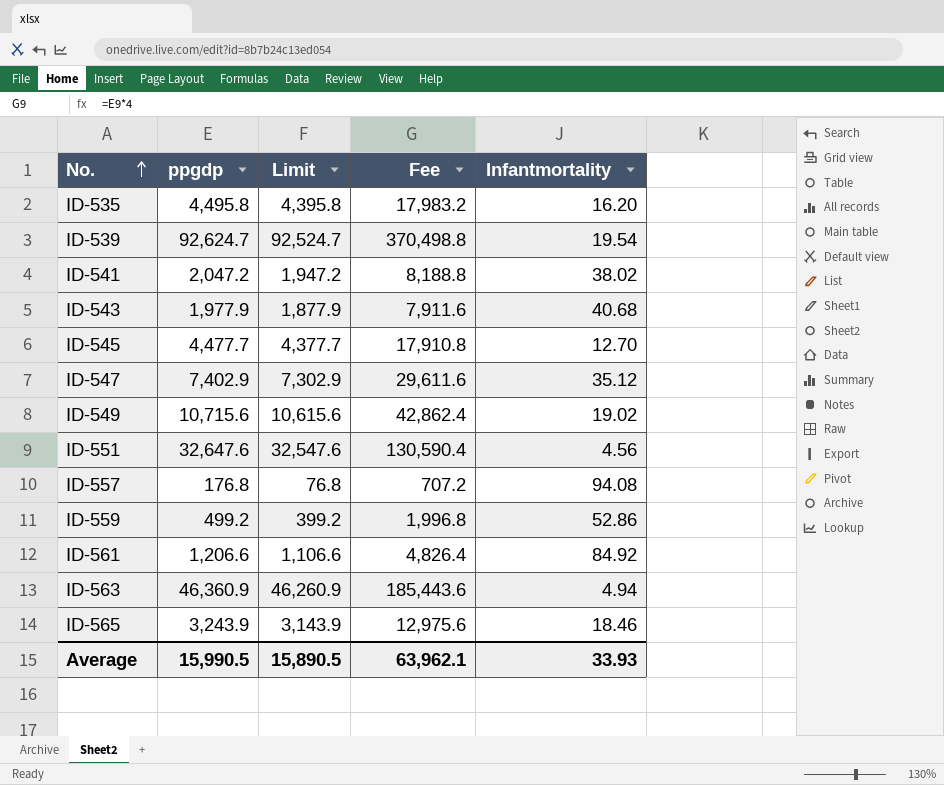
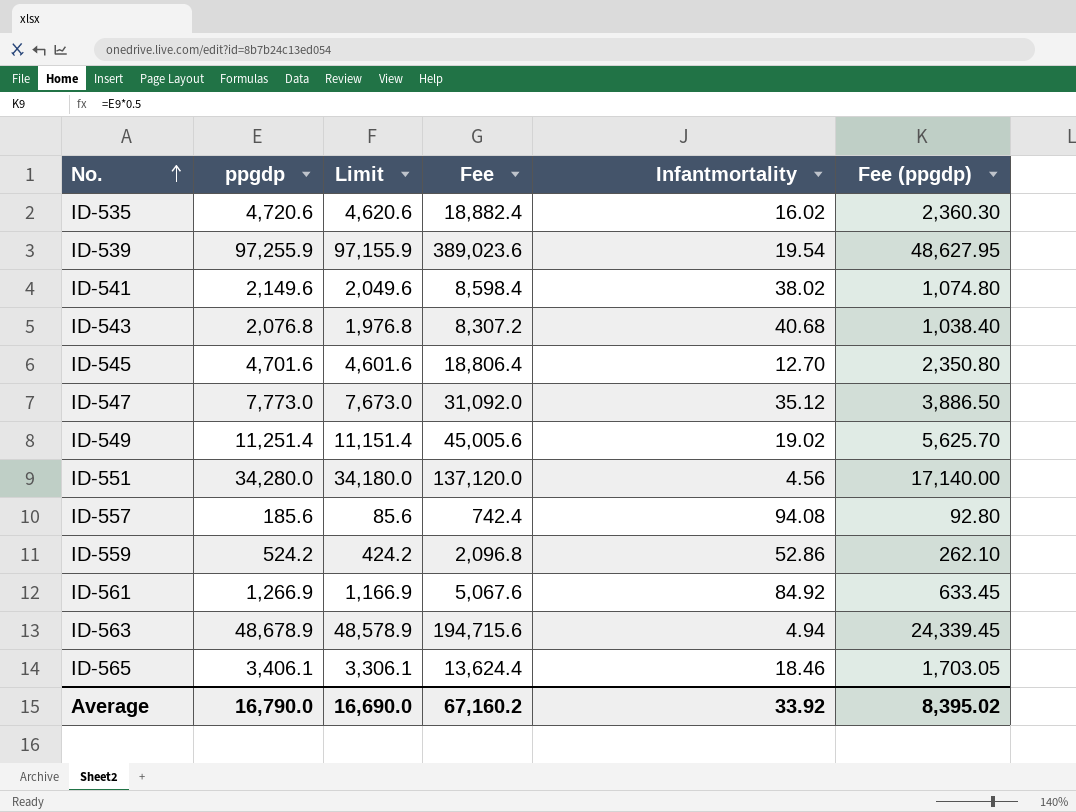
column Fee (ppgdp) | formula: none -> [ppgdp] * 0.5
ID-535 | ppgdp: 4,495.8 -> 4,720.6
ID-535 | Limit: 4,395.8 -> 4,620.6
ID-535 | Fee: 17,983.2 -> 18,882.4
ID-535 | Infantmortality: 16.20 -> 16.02
ID-539 | ppgdp: 92,624.7 -> 97,255.9
ID-539 | Limit: 92,524.7 -> 97,155.9
ID-539 | Fee: 370,498.8 -> 389,023.6
ID-541 | ppgdp: 2,047.2 -> 2,149.6
ID-541 | Limit: 1,947.2 -> 2,049.6
ID-541 | Fee: 8,188.8 -> 8,598.4
ID-543 | ppgdp: 1,977.9 -> 2,076.8
ID-543 | Limit: 1,877.9 -> 1,976.8
ID-543 | Fee: 7,911.6 -> 8,307.2
ID-545 | ppgdp: 4,477.7 -> 4,701.6
ID-545 | Limit: 4,377.7 -> 4,601.6
ID-545 | Fee: 17,910.8 -> 18,806.4
ID-547 | ppgdp: 7,402.9 -> 7,773.0
ID-547 | Limit: 7,302.9 -> 7,673.0
ID-547 | Fee: 29,611.6 -> 31,092.0
ID-549 | ppgdp: 10,715.6 -> 11,251.4
ID-549 | Limit: 10,615.6 -> 11,151.4
ID-549 | Fee: 42,862.4 -> 45,005.6
ID-551 | ppgdp: 32,647.6 -> 34,280.0
ID-551 | Limit: 32,547.6 -> 34,180.0
ID-551 | Fee: 130,590.4 -> 137,120.0
ID-557 | ppgdp: 176.8 -> 185.6
ID-557 | Limit: 76.8 -> 85.6
ID-557 | Fee: 707.2 -> 742.4
ID-559 | ppgdp: 499.2 -> 524.2
ID-559 | Limit: 399.2 -> 424.2
ID-559 | Fee: 1,996.8 -> 2,096.8
ID-561 | ppgdp: 1,206.6 -> 1,266.9
ID-561 | Limit: 1,106.6 -> 1,166.9
ID-561 | Fee: 4,826.4 -> 5,067.6
ID-563 | ppgdp: 46,360.9 -> 48,678.9
ID-563 | Limit: 46,260.9 -> 48,578.9
ID-563 | Fee: 185,443.6 -> 194,715.6
ID-565 | ppgdp: 3,243.9 -> 3,406.1
ID-565 | Limit: 3,143.9 -> 3,306.1
ID-565 | Fee: 12,975.6 -> 13,624.4
Average | ppgdp: 15,990.5 -> 16,790.0
Average | Limit: 15,890.5 -> 16,690.0
Average | Fee: 63,962.1 -> 67,160.2
Average | Infantmortality: 33.93 -> 33.92

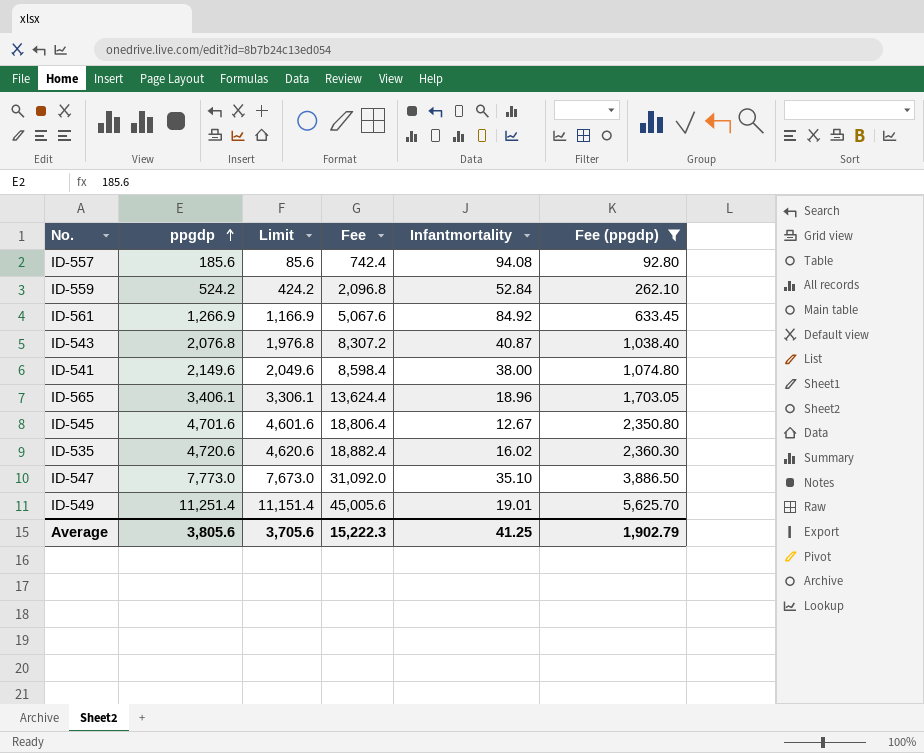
filter: none -> Fee (ppgdp) <= 5,625.70
row order: No. ascending -> ppgdp ascending
ID-559 | Infantmortality: 52.86 -> 52.84
ID-543 | Infantmortality: 40.68 -> 40.87
ID-541 | Infantmortality: 38.02 -> 38.00
ID-565 | Infantmortality: 18.46 -> 18.96
ID-545 | Infantmortality: 12.70 -> 12.67
ID-547 | Infantmortality: 35.12 -> 35.10
ID-549 | Infantmortality: 19.02 -> 19.01
Average | ppgdp: 16,790.0 -> 3,805.6
Average | Limit: 16,690.0 -> 3,705.6
Average | Fee: 67,160.2 -> 15,222.3
Average | Infantmortality: 33.92 -> 41.25
Average | Fee (ppgdp): 8,395.02 -> 1,902.79

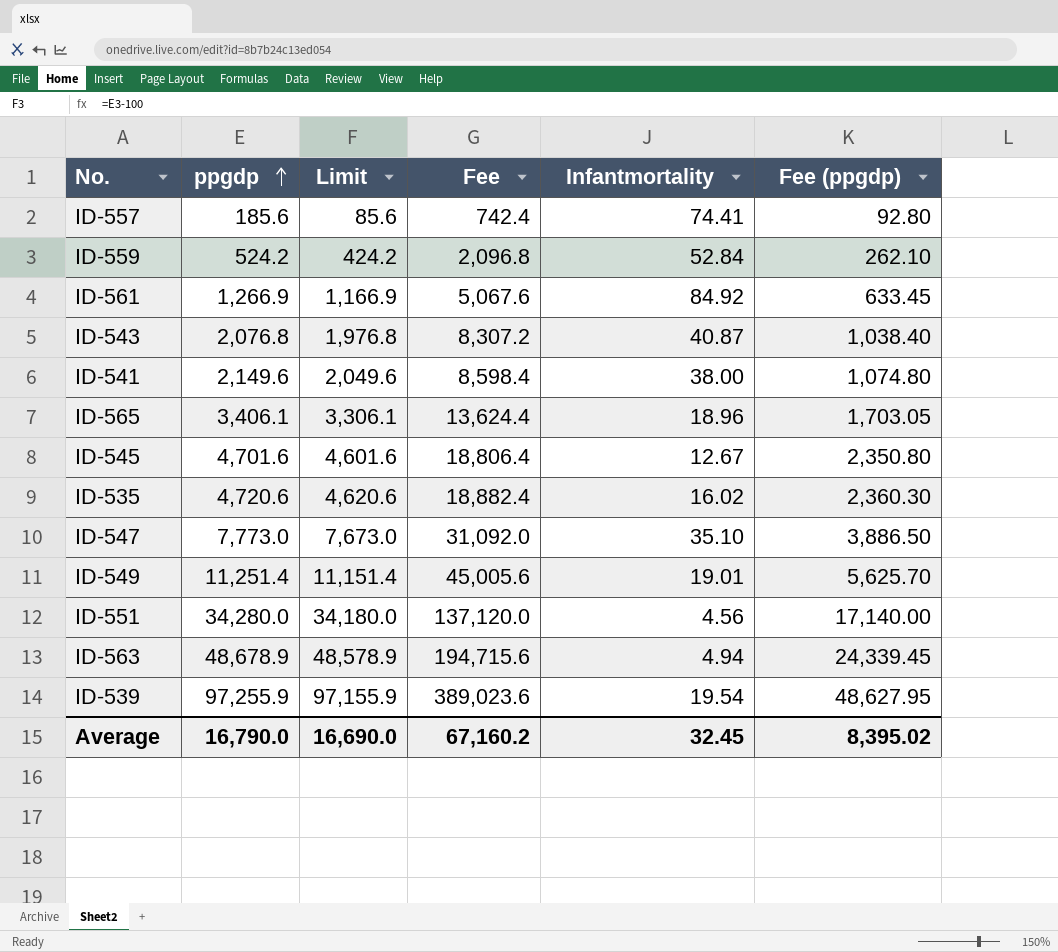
filter: Fee (ppgdp) <= 5,625.70 -> none
ID-557 | Infantmortality: 94.08 -> 74.41
Average | ppgdp: 3,805.6 -> 16,790.0
Average | Limit: 3,705.6 -> 16,690.0
Average | Fee: 15,222.3 -> 67,160.2
Average | Infantmortality: 41.25 -> 32.45
Average | Fee (ppgdp): 1,902.79 -> 8,395.02

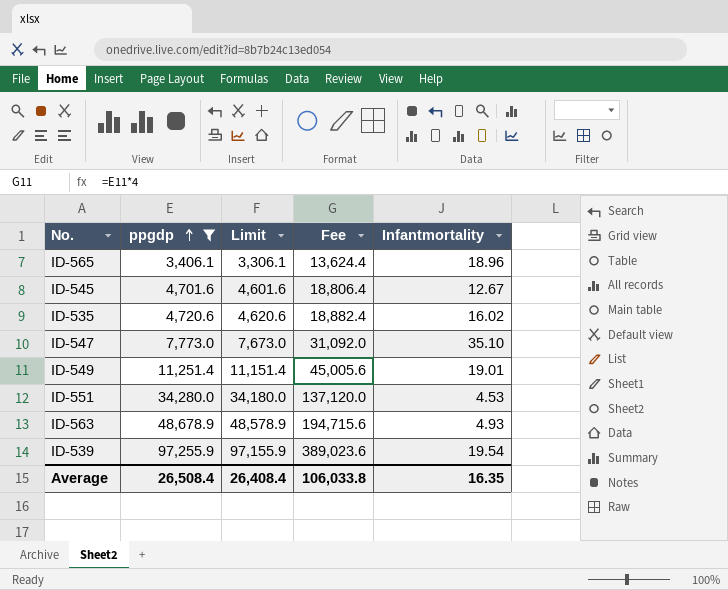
filter: none -> ppgdp >= 3,406.1
column Fee (ppgdp) | formula: [ppgdp] * 0.5 -> none
ID-551 | Infantmortality: 4.56 -> 4.53
ID-563 | Infantmortality: 4.94 -> 4.93
Average | ppgdp: 16,790.0 -> 26,508.4
Average | Limit: 16,690.0 -> 26,408.4
Average | Fee: 67,160.2 -> 106,033.8
Average | Infantmortality: 32.45 -> 16.35

